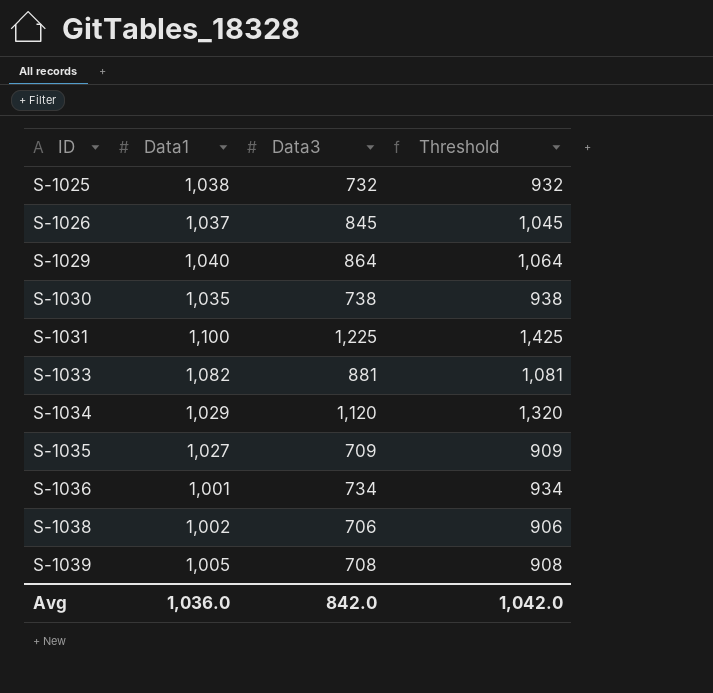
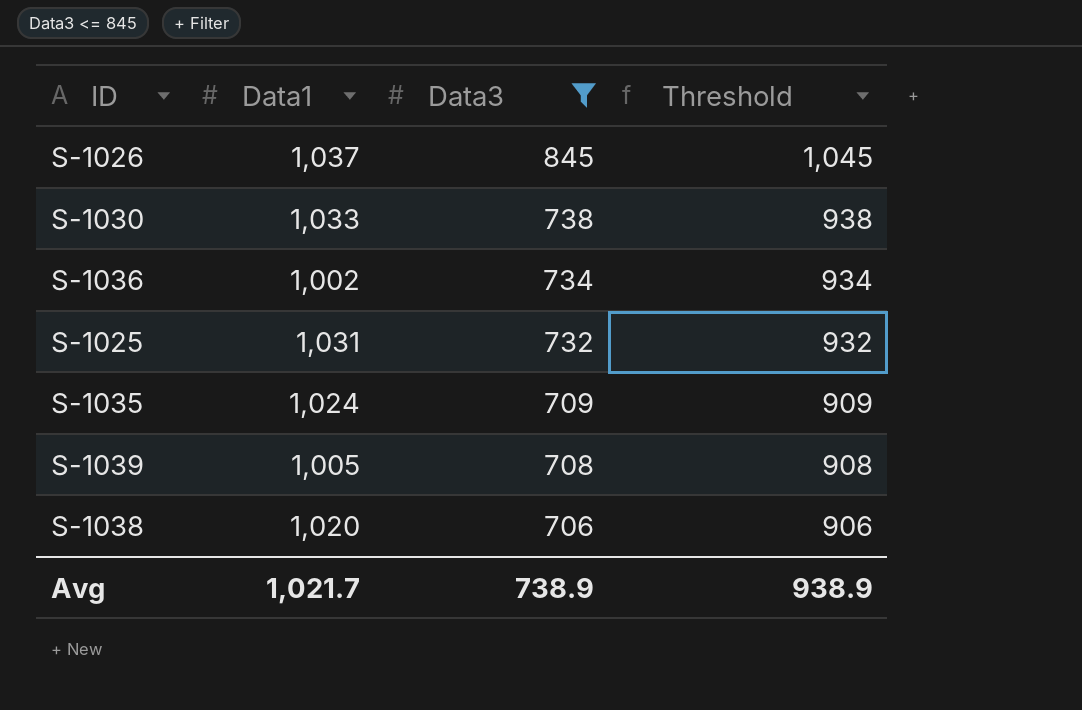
filter: none -> Data3 <= 845
row order: ID ascending -> Data3 descending
S-1030 | Data1: 1,035 -> 1,033
S-1036 | Data1: 1,001 -> 1,002
S-1025 | Data1: 1,038 -> 1,031
S-1035 | Data1: 1,027 -> 1,024
S-1038 | Data1: 1,002 -> 1,020
Avg | Data1: 1,036.0 -> 1,021.7
Avg | Data3: 842.0 -> 738.9
Avg | Threshold: 1,042.0 -> 938.9

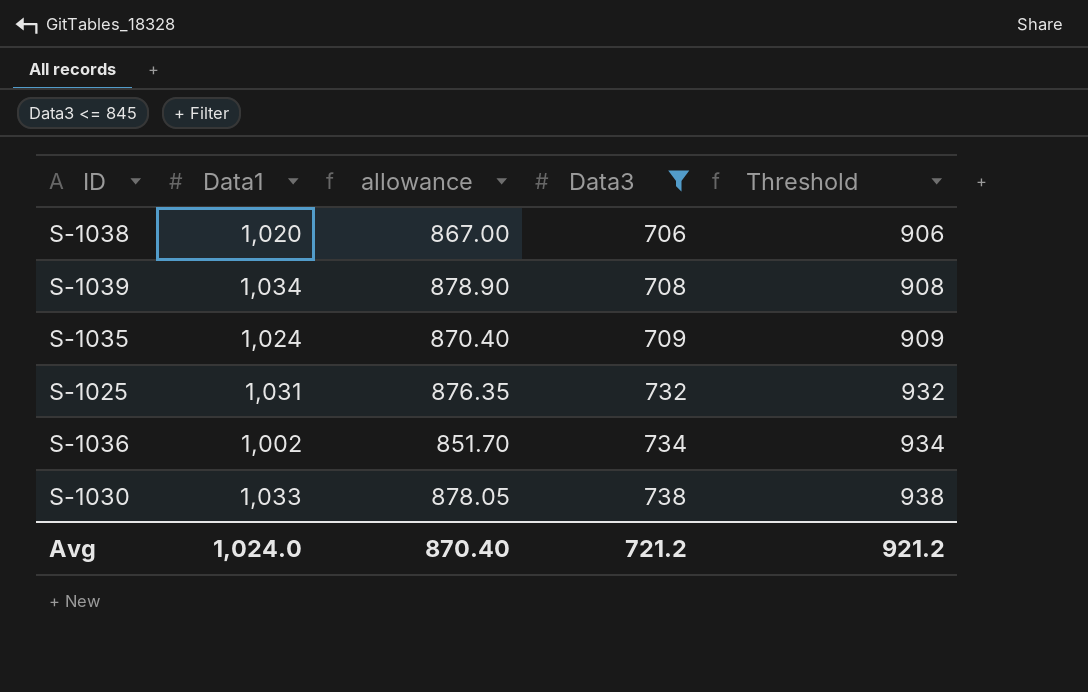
row order: Data3 descending -> Data3 ascending
column allowance | formula: none -> [Data1] * 0.85
row S-1026: 1,037 | 845 | 1,045 -> none
S-1039 | Data1: 1,005 -> 1,034
Avg | Data1: 1,021.7 -> 1,024.0
Avg | Data3: 738.9 -> 721.2
Avg | Threshold: 938.9 -> 921.2

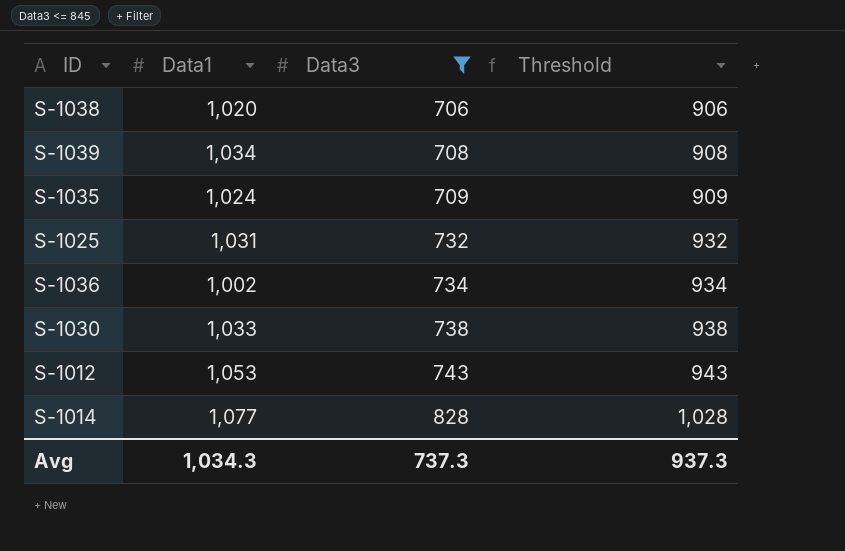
column allowance | formula: [Data1] * 0.85 -> none
row S-1012: none -> 1,053 | 743 | 943
row S-1014: none -> 1,077 | 828 | 1,028
Avg | Data1: 1,024.0 -> 1,034.3
Avg | Data3: 721.2 -> 737.3
Avg | Threshold: 921.2 -> 937.3

